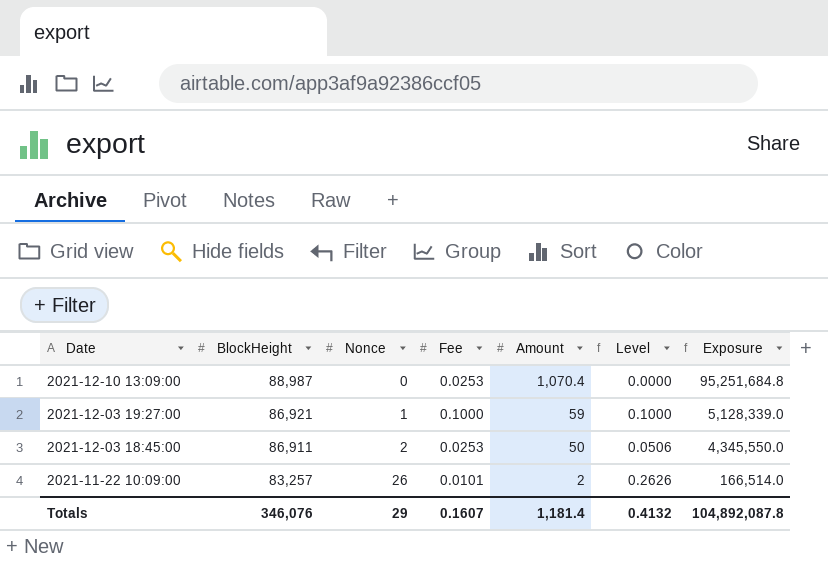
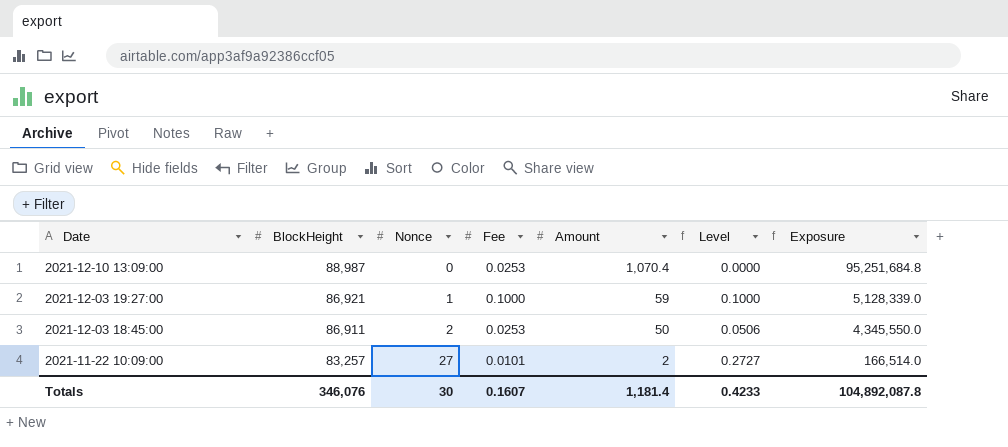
2021-11-22 10:09:00 | Nonce: 26 -> 27
2021-11-22 10:09:00 | Level: 0.2626 -> 0.2727
Totals | Nonce: 29 -> 30
Totals | Level: 0.4132 -> 0.4233

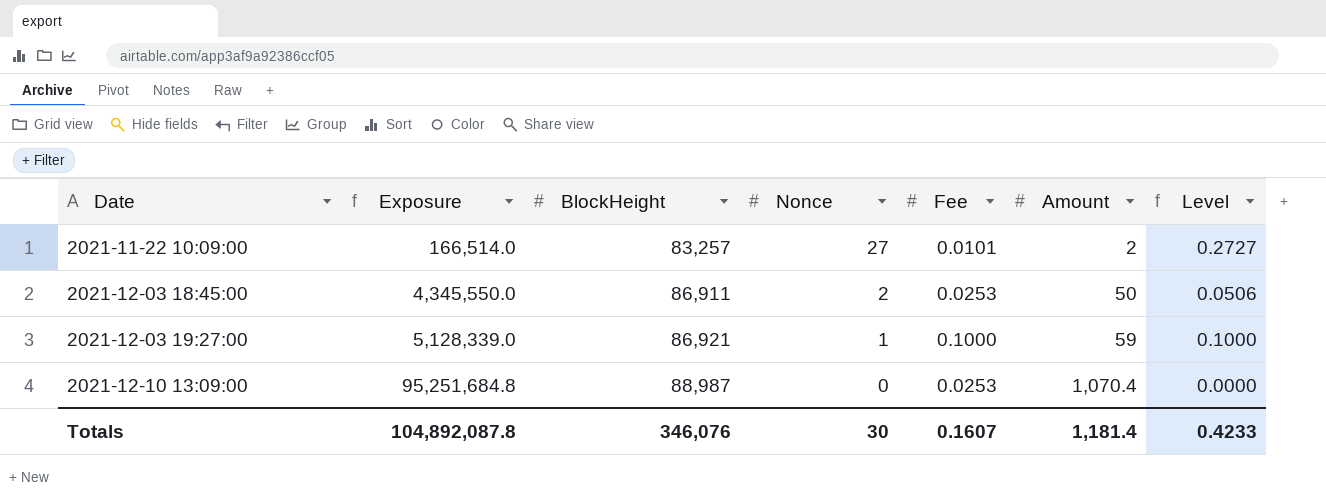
row order: Date descending -> Date ascending
column Exposure | position: 7 -> 2

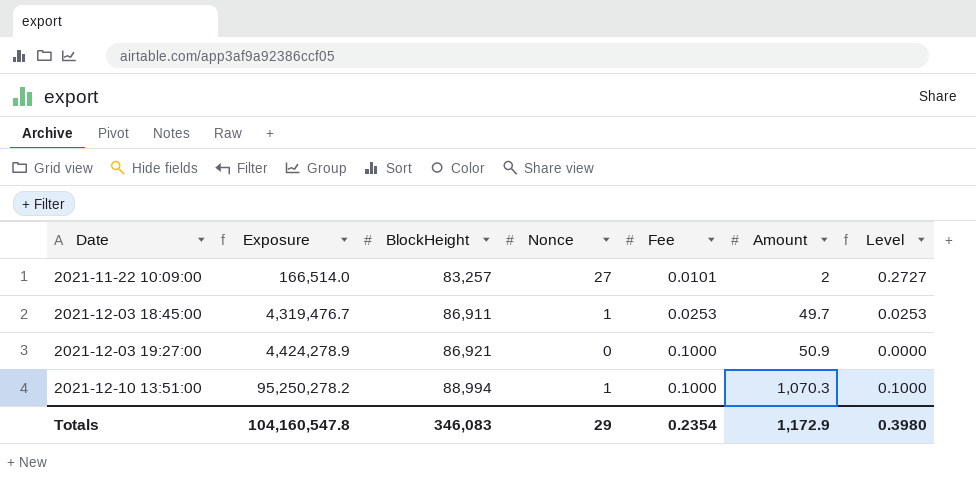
row 2021-12-10 13:09:00: 95,251,684.8 | 88,987 | 0 | 0.0253 | 1,070.4 | 0.0000 -> none
2021-12-03 18:45:00 | Exposure: 4,345,550.0 -> 4,319,476.7
2021-12-03 18:45:00 | Nonce: 2 -> 1
2021-12-03 18:45:00 | Amount: 50 -> 49.7
2021-12-03 18:45:00 | Level: 0.0506 -> 0.0253
2021-12-03 19:27:00 | Exposure: 5,128,339.0 -> 4,424,278.9
2021-12-03 19:27:00 | Nonce: 1 -> 0
2021-12-03 19:27:00 | Amount: 59 -> 50.9
2021-12-03 19:27:00 | Level: 0.1000 -> 0.0000
row 2021-12-10 13:51:00: none -> 95,250,278.2 | 88,994 | 1 | 0.1000 | 1,070.3 | 0.1000
Totals | Exposure: 104,892,087.8 -> 104,160,547.8
Totals | BlockHeight: 346,076 -> 346,083
Totals | Nonce: 30 -> 29
Totals | Fee: 0.1607 -> 0.2354
Totals | Amount: 1,181.4 -> 1,172.9
Totals | Level: 0.4233 -> 0.3980

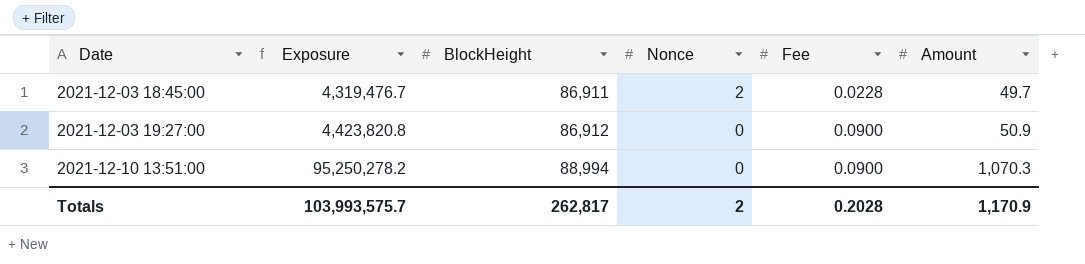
column Level | formula: [Nonce] * [Fee] -> none
row 2021-11-22 10:09:00: 166,514.0 | 83,257 | 27 | 0.0101 | 2 | 0.2727 -> none
2021-12-03 18:45:00 | Nonce: 1 -> 2
2021-12-03 18:45:00 | Fee: 0.0253 -> 0.0228
2021-12-03 19:27:00 | Exposure: 4,424,278.9 -> 4,423,820.8
2021-12-03 19:27:00 | BlockHeight: 86,921 -> 86,912
2021-12-03 19:27:00 | Fee: 0.1000 -> 0.0900
2021-12-10 13:51:00 | Nonce: 1 -> 0
2021-12-10 13:51:00 | Fee: 0.1000 -> 0.0900
Totals | Exposure: 104,160,547.8 -> 103,993,575.7
Totals | BlockHeight: 346,083 -> 262,817
Totals | Nonce: 29 -> 2
Totals | Fee: 0.2354 -> 0.2028
Totals | Amount: 1,172.9 -> 1,170.9

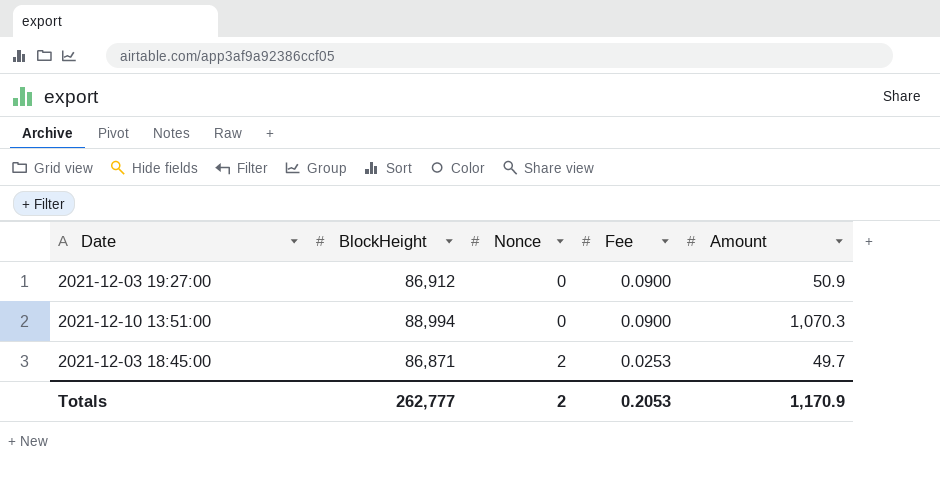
row order: Date ascending -> Nonce ascending
column Exposure | formula: [BlockHeight] * [Amount] -> none
2021-12-03 18:45:00 | BlockHeight: 86,911 -> 86,871
2021-12-03 18:45:00 | Fee: 0.0228 -> 0.0253
Totals | BlockHeight: 262,817 -> 262,777
Totals | Fee: 0.2028 -> 0.2053

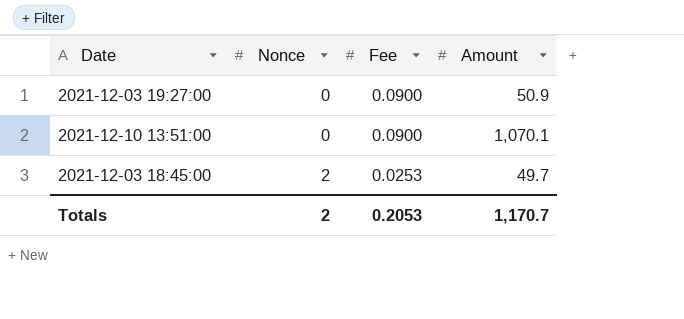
column BlockHeight | position: 2 -> none
2021-12-10 13:51:00 | Amount: 1,070.3 -> 1,070.1
Totals | Amount: 1,170.9 -> 1,170.7

